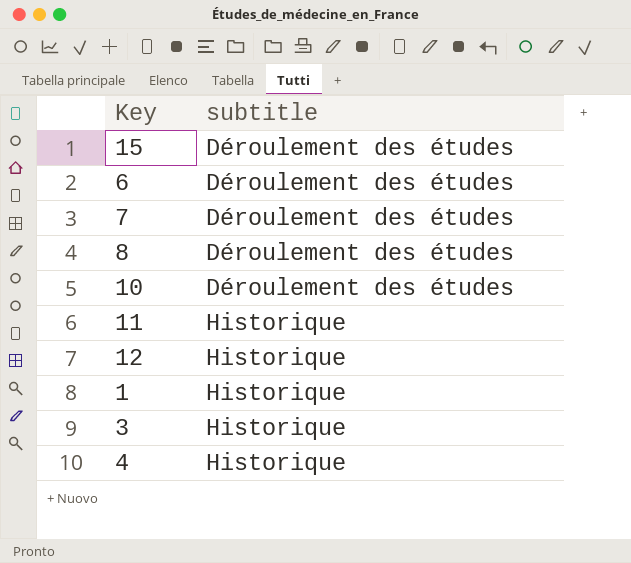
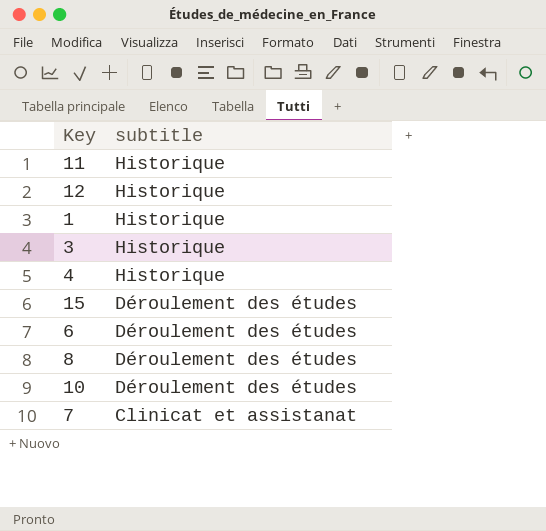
row order: subtitle ascending -> subtitle descending
7 | subtitle: Déroulement des études -> Clinicat et assistanat

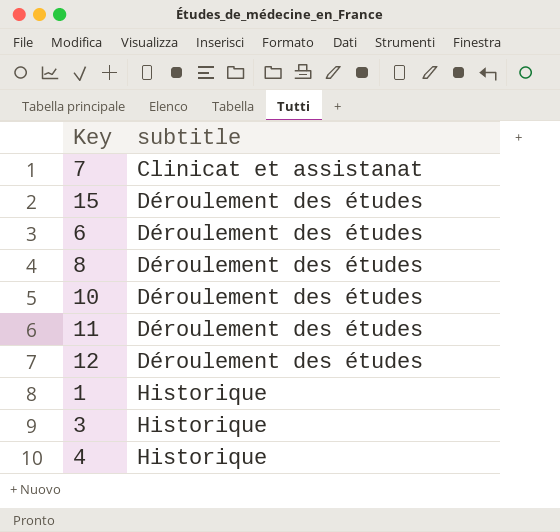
row order: subtitle descending -> subtitle ascending
11 | subtitle: Historique -> Déroulement des études
12 | subtitle: Historique -> Déroulement des études

